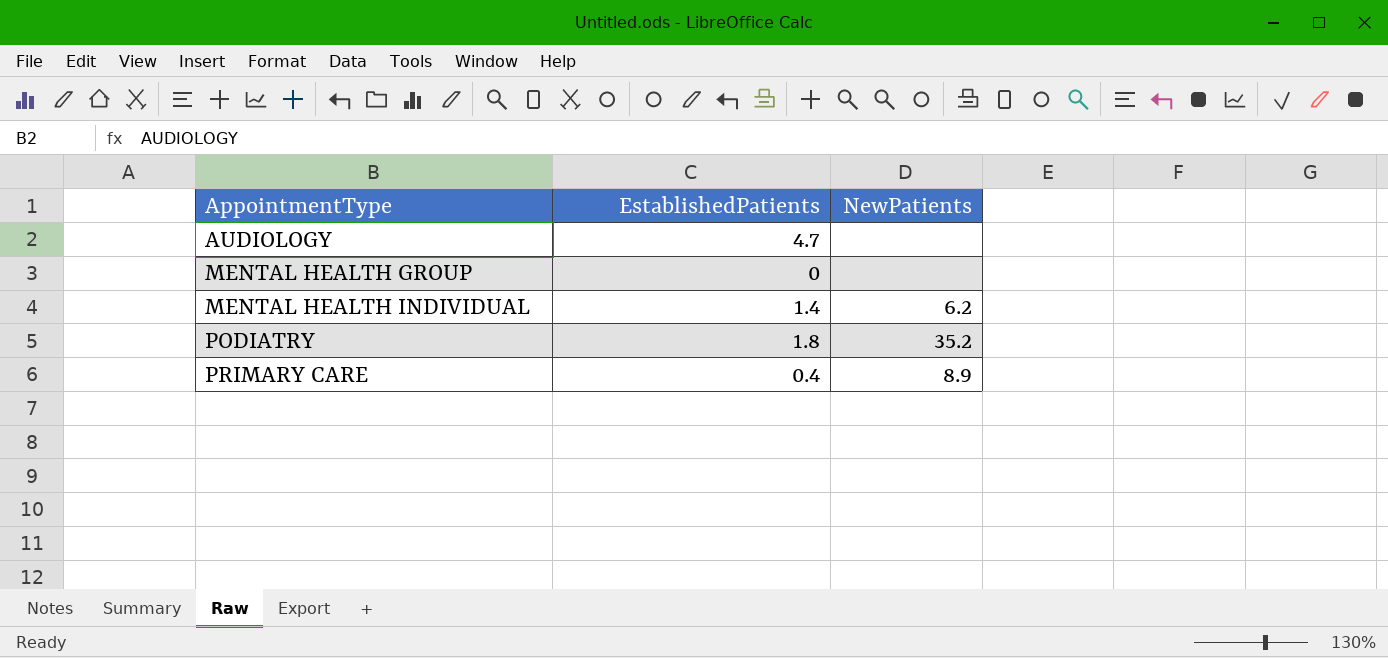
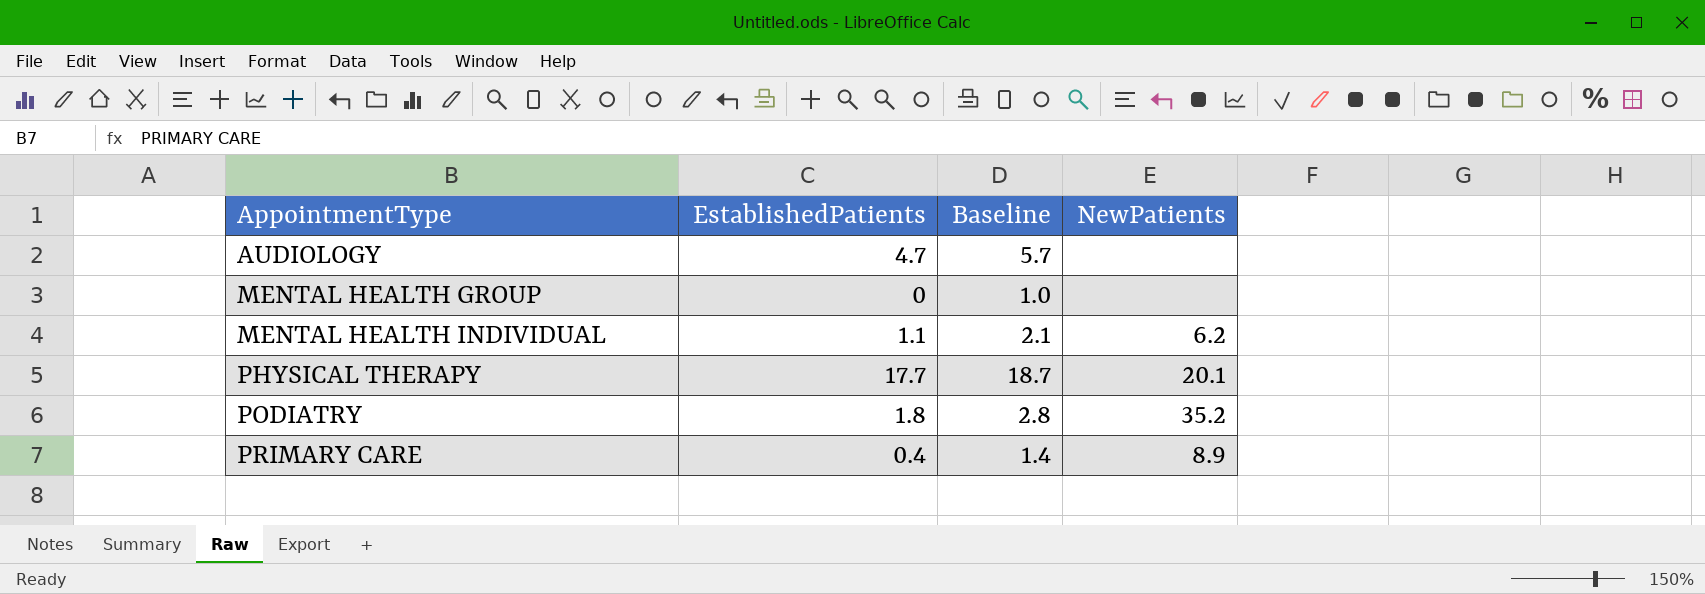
column Baseline | formula: none -> [EstablishedPatients] + 1
MENTAL HEALTH INDIVIDUAL | EstablishedPatients: 1.4 -> 1.1
row PHYSICAL THERAPY: none -> 17.7 | 18.7 | 20.1

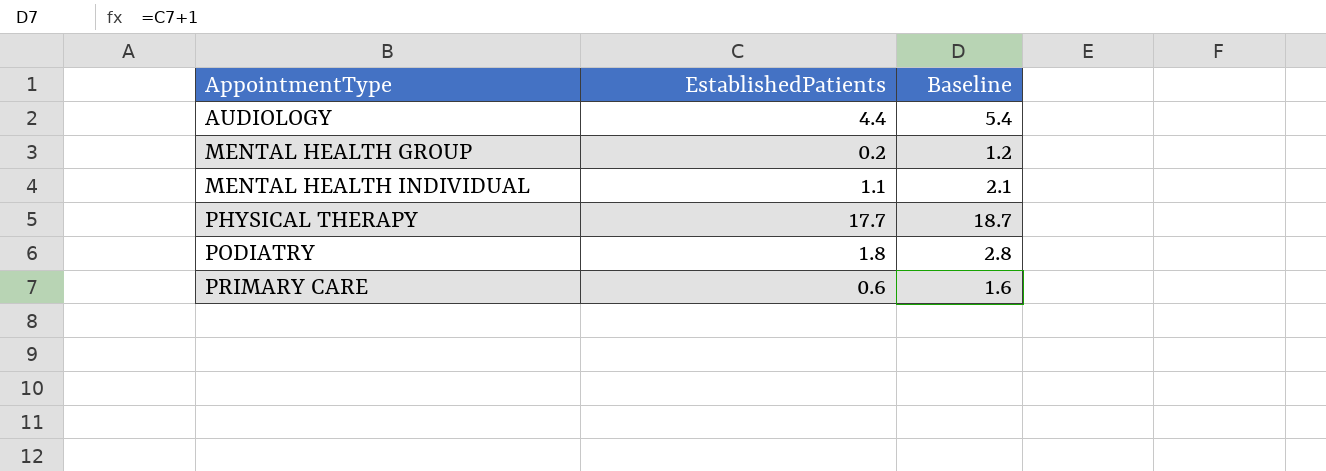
column NewPatients | position: 4 -> none
AUDIOLOGY | EstablishedPatients: 4.7 -> 4.4
AUDIOLOGY | Baseline: 5.7 -> 5.4
MENTAL HEALTH GROUP | EstablishedPatients: 0 -> 0.2
MENTAL HEALTH GROUP | Baseline: 1.0 -> 1.2
PRIMARY CARE | EstablishedPatients: 0.4 -> 0.6
PRIMARY CARE | Baseline: 1.4 -> 1.6

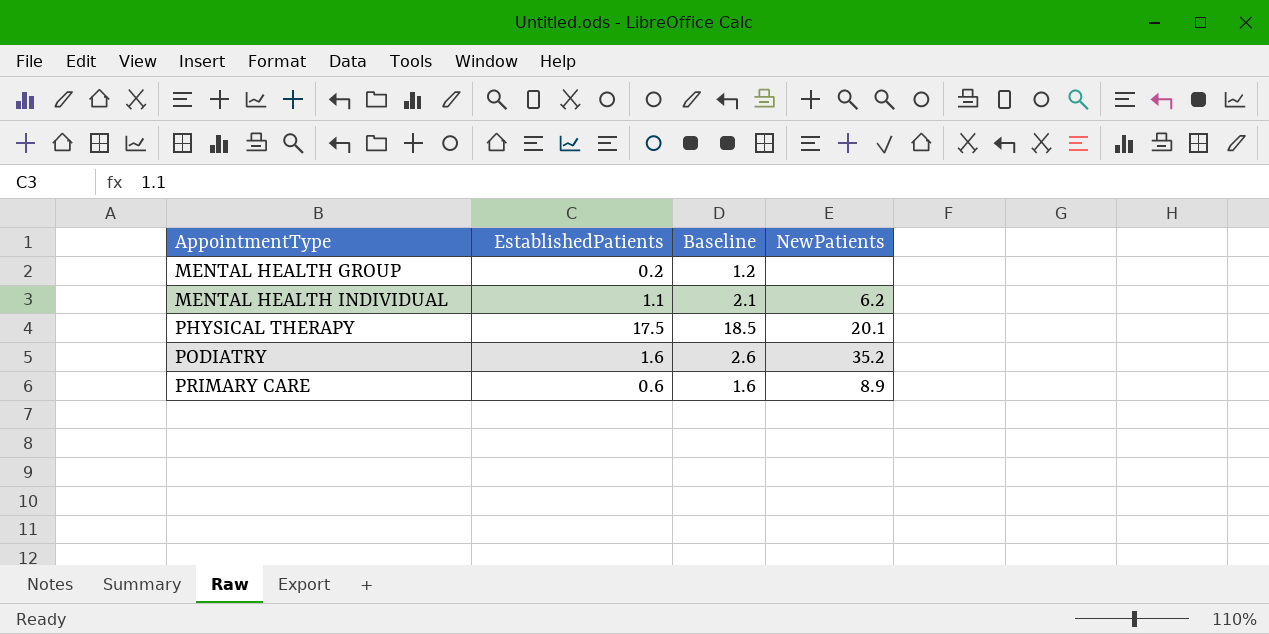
column NewPatients | position: none -> 4
row AUDIOLOGY: 4.4 | 5.4 -> none
PHYSICAL THERAPY | EstablishedPatients: 17.7 -> 17.5
PHYSICAL THERAPY | Baseline: 18.7 -> 18.5
PODIATRY | EstablishedPatients: 1.8 -> 1.6
PODIATRY | Baseline: 2.8 -> 2.6

